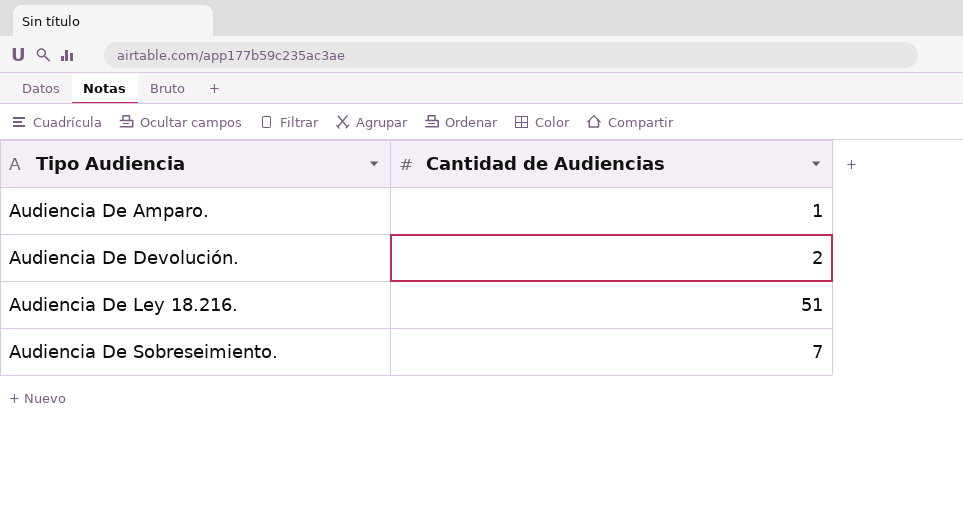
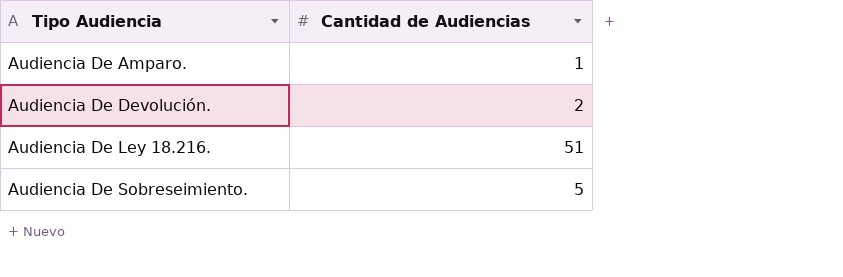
Audiencia De Sobreseimiento. | Cantidad de Audiencias: 7 -> 5

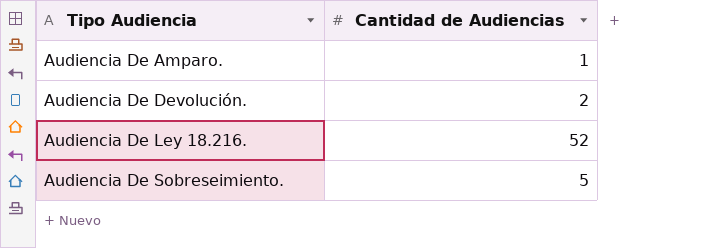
Audiencia De Ley 18.216. | Cantidad de Audiencias: 51 -> 52

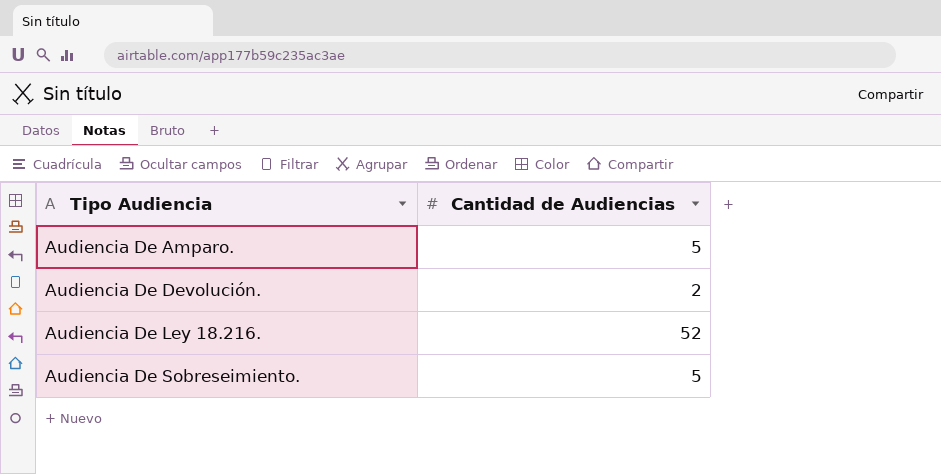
Audiencia De Amparo. | Cantidad de Audiencias: 1 -> 5

